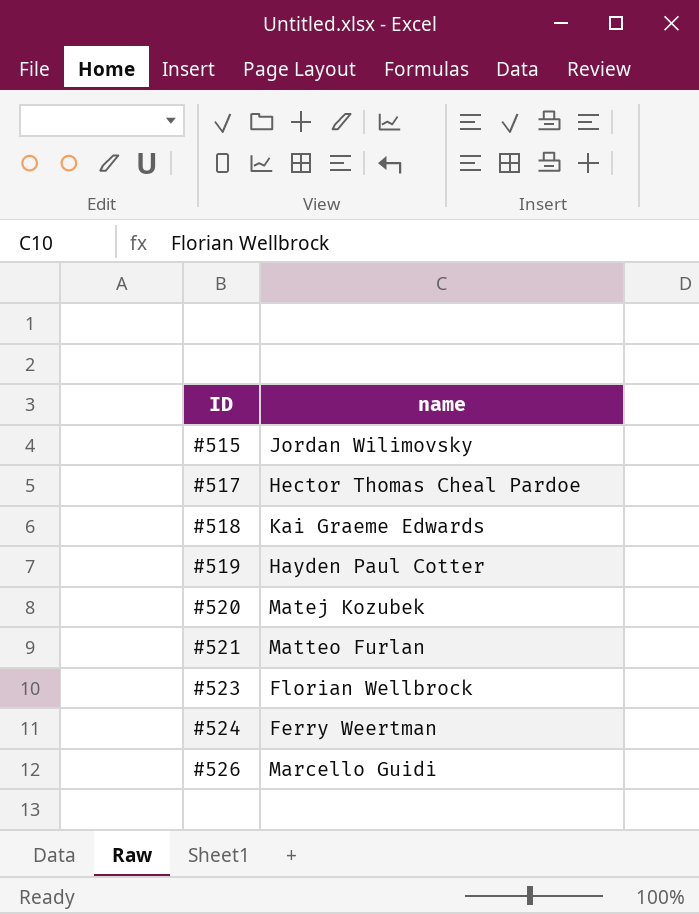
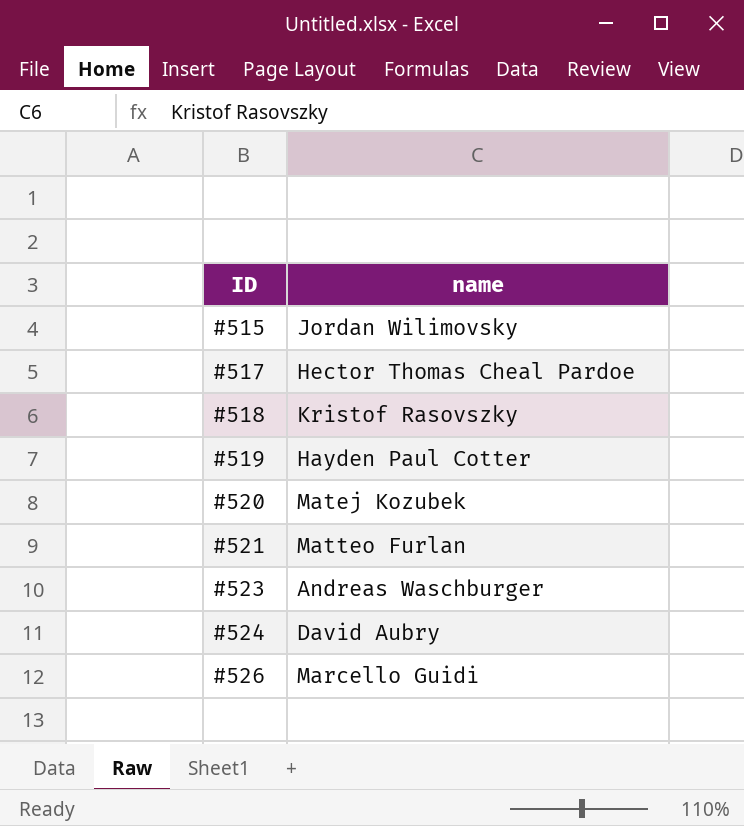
#518 | name: Kai Graeme Edwards -> Kristof Rasovszky
#523 | name: Florian Wellbrock -> Andreas Waschburger
#524 | name: Ferry Weertman -> David Aubry

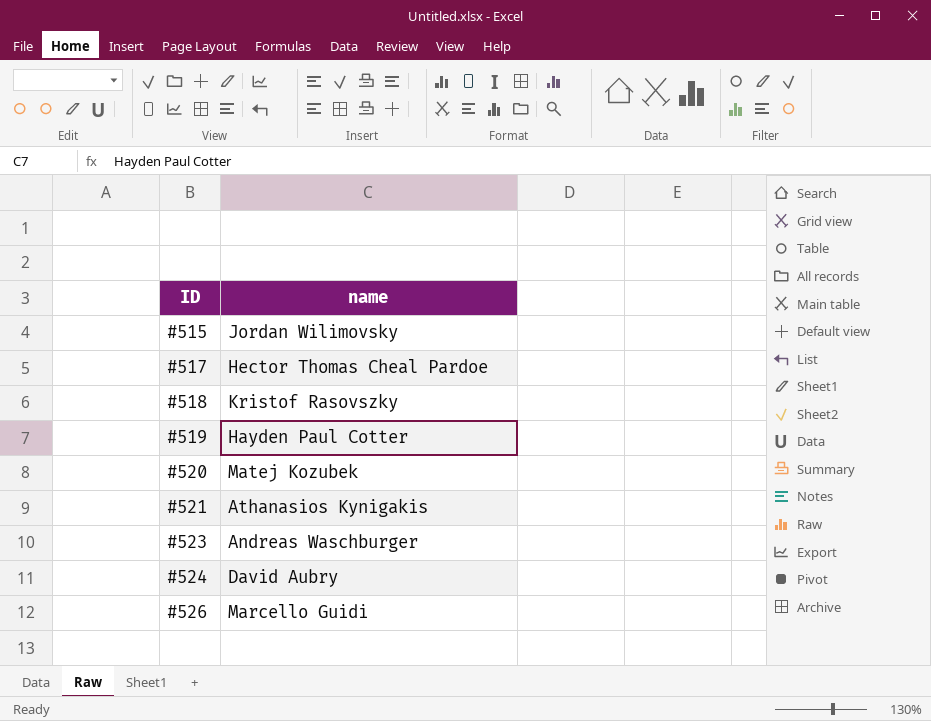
#521 | name: Matteo Furlan -> Athanasios Kynigakis

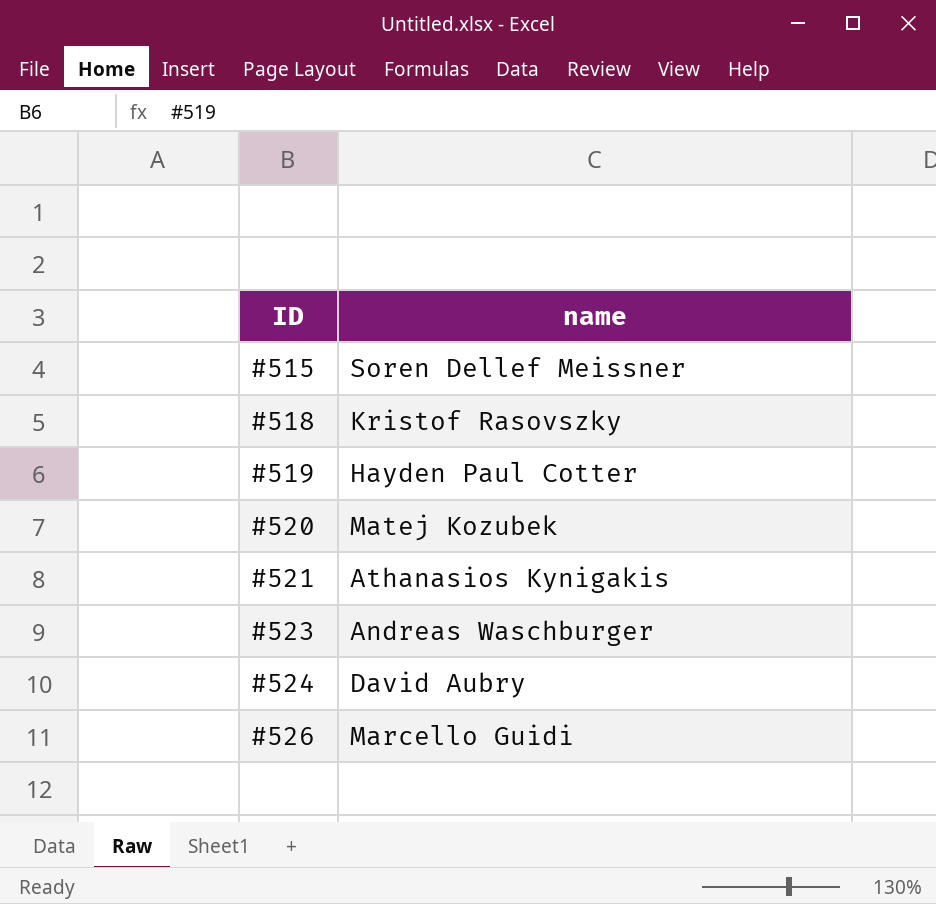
row #517: Hector Thomas Cheal Pardoe -> none
#515 | name: Jordan Wilimovsky -> Soren Dellef Meissner

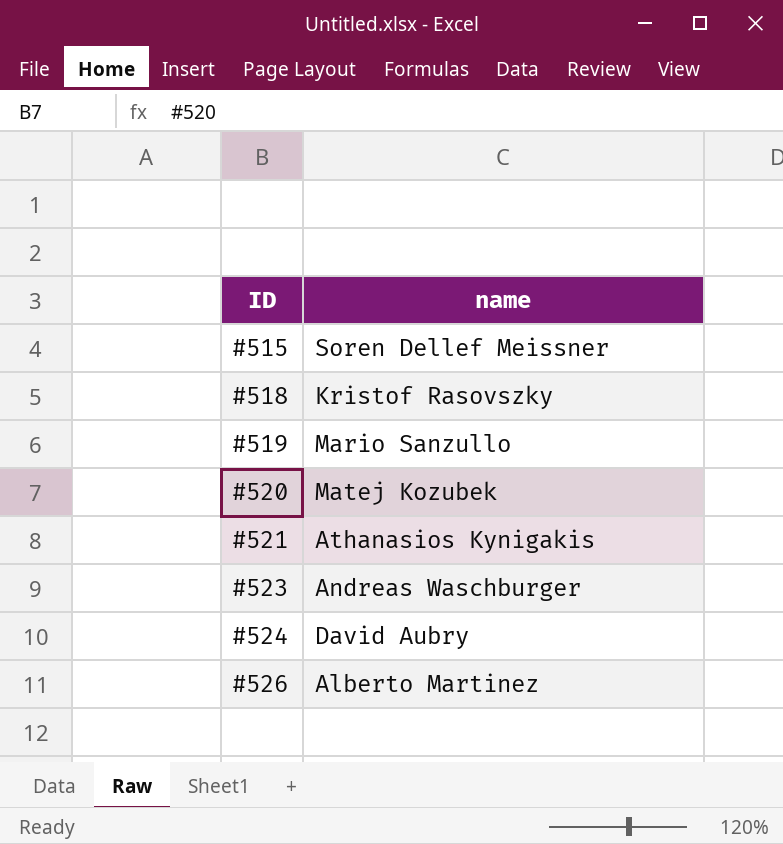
#519 | name: Hayden Paul Cotter -> Mario Sanzullo
#526 | name: Marcello Guidi -> Alberto Martinez

